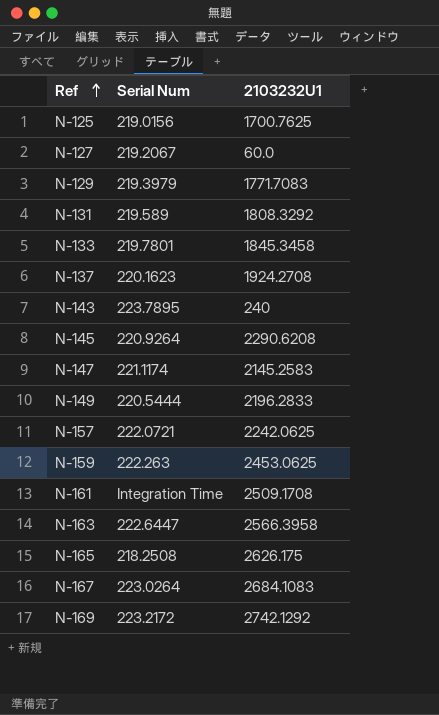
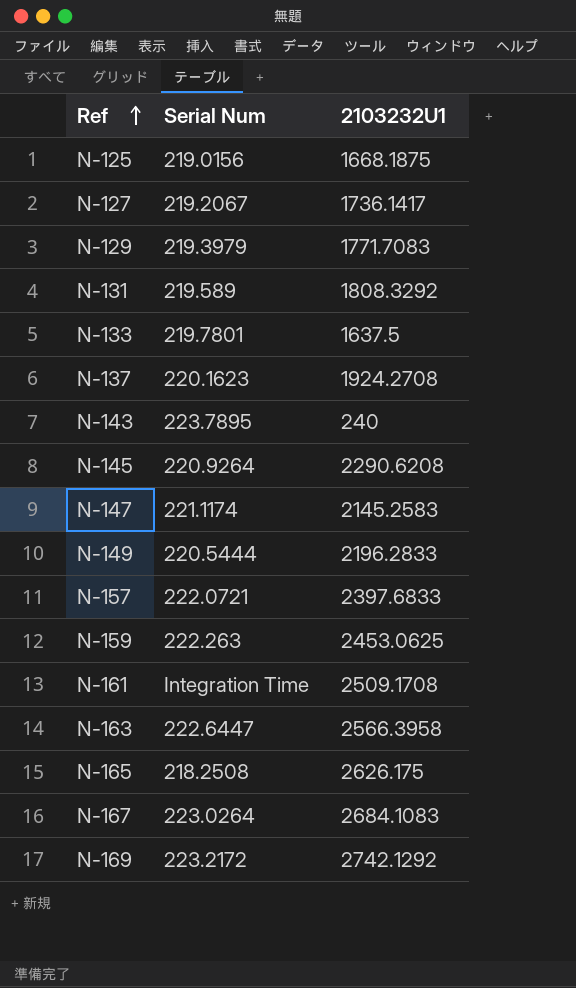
N-125 | 2103232U1: 1700.7625 -> 1668.1875
N-127 | 2103232U1: 60.0 -> 1736.1417
N-133 | 2103232U1: 1845.3458 -> 1637.5
N-157 | 2103232U1: 2242.0625 -> 2397.6833

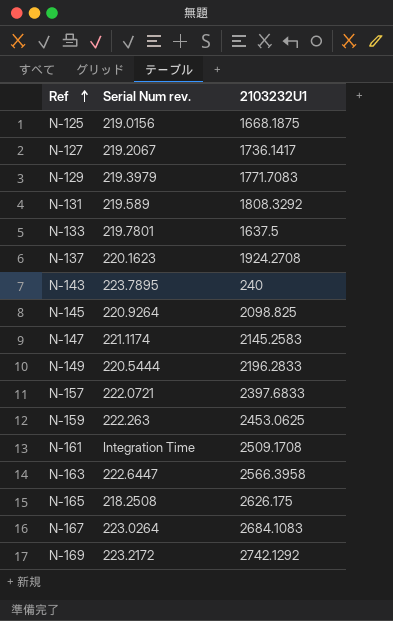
column name: Serial Num -> Serial Num rev.
N-145 | 2103232U1: 2290.6208 -> 2098.825

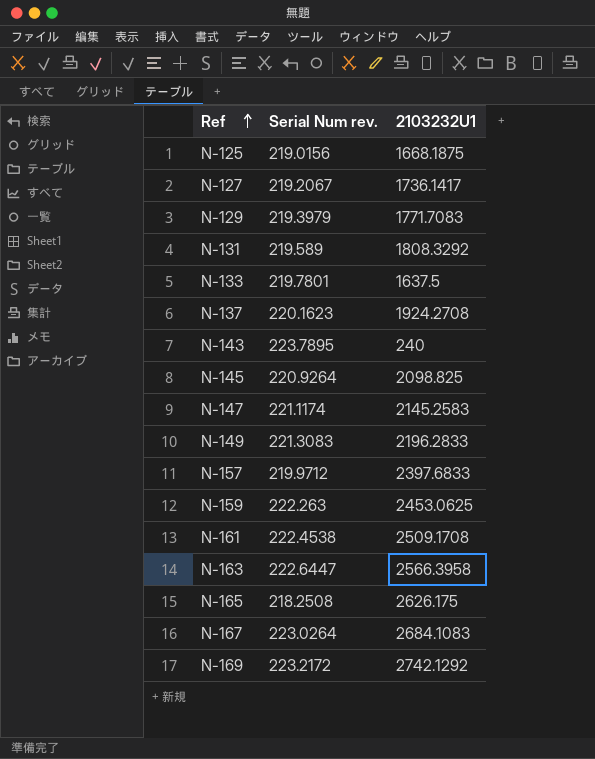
N-149 | Serial Num rev.: 220.5444 -> 221.3083
N-157 | Serial Num rev.: 222.0721 -> 219.9712
N-161 | Serial Num rev.: Integration Time -> 222.4538

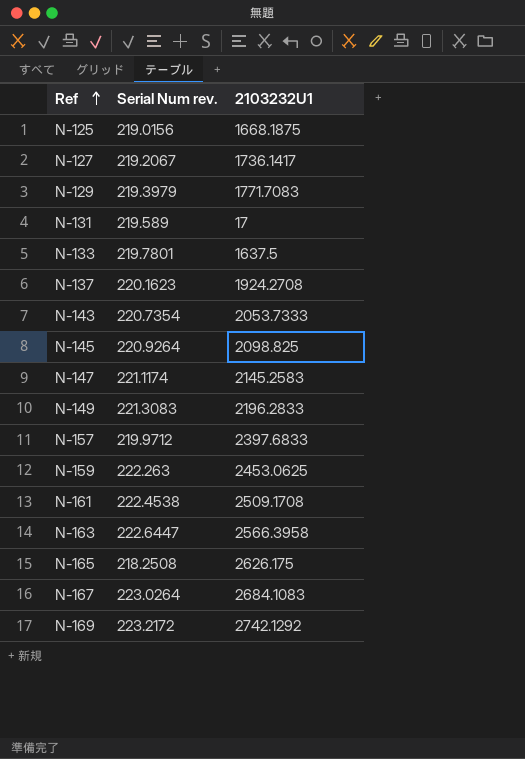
N-131 | 2103232U1: 1808.3292 -> 17
N-143 | Serial Num rev.: 223.7895 -> 220.7354
N-143 | 2103232U1: 240 -> 2053.7333

